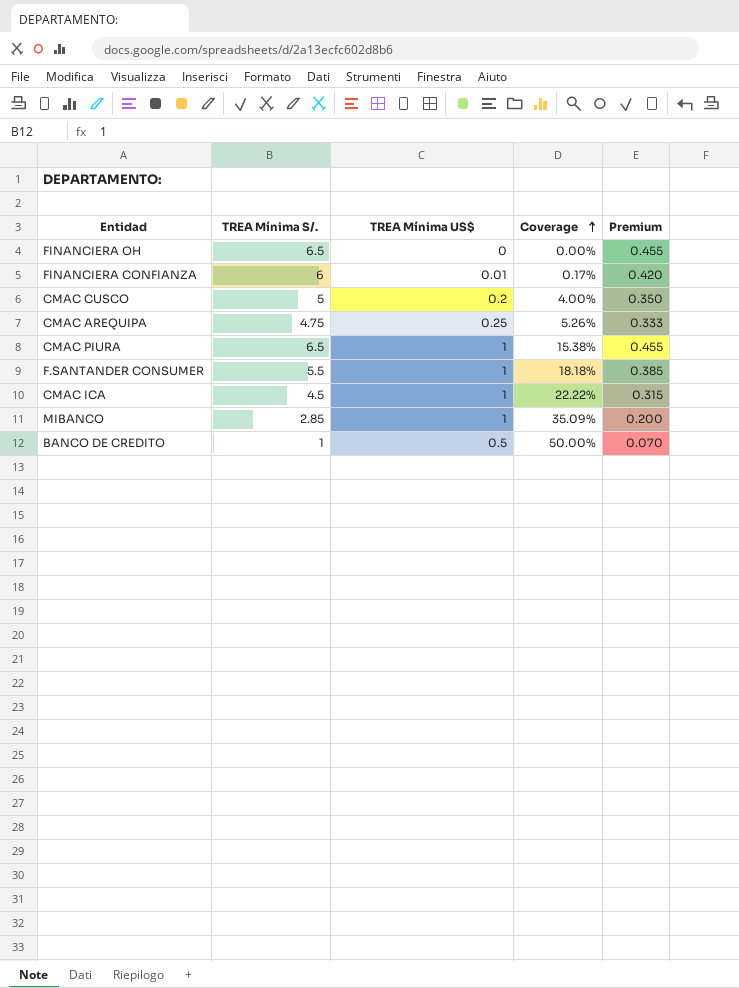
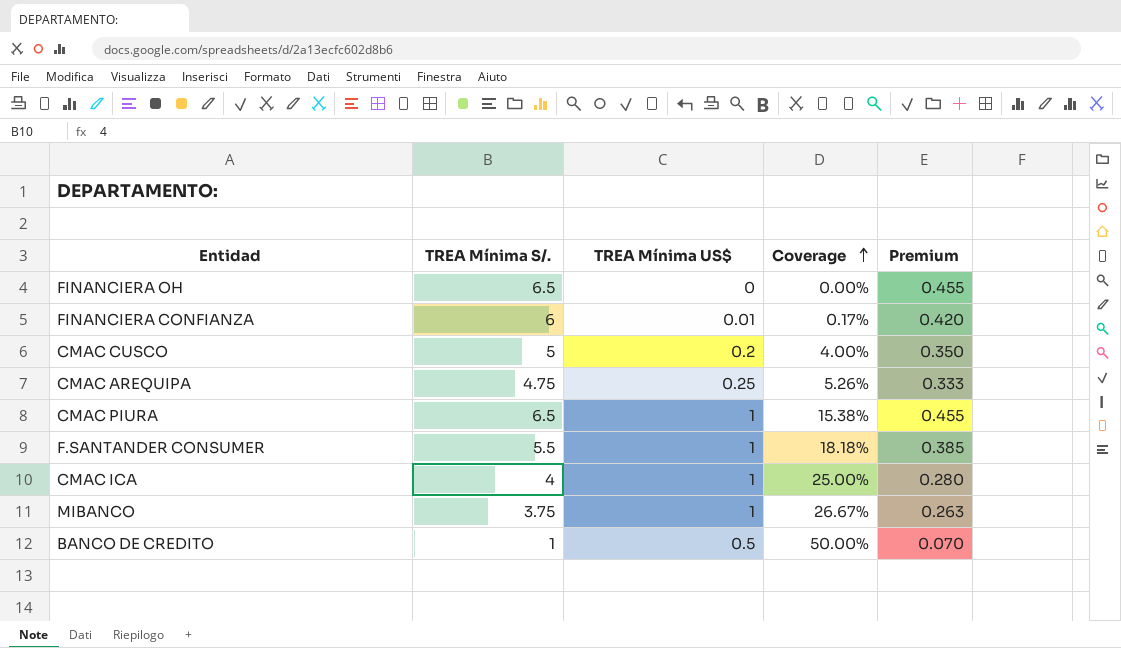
CMAC ICA | TREA Mínima S/.: 4.5 -> 4
CMAC ICA | Coverage: 22.22% -> 25.00%
CMAC ICA | Premium: 0.315 -> 0.280
MIBANCO | TREA Mínima S/.: 2.85 -> 3.75
MIBANCO | Coverage: 35.09% -> 26.67%
MIBANCO | Premium: 0.200 -> 0.263

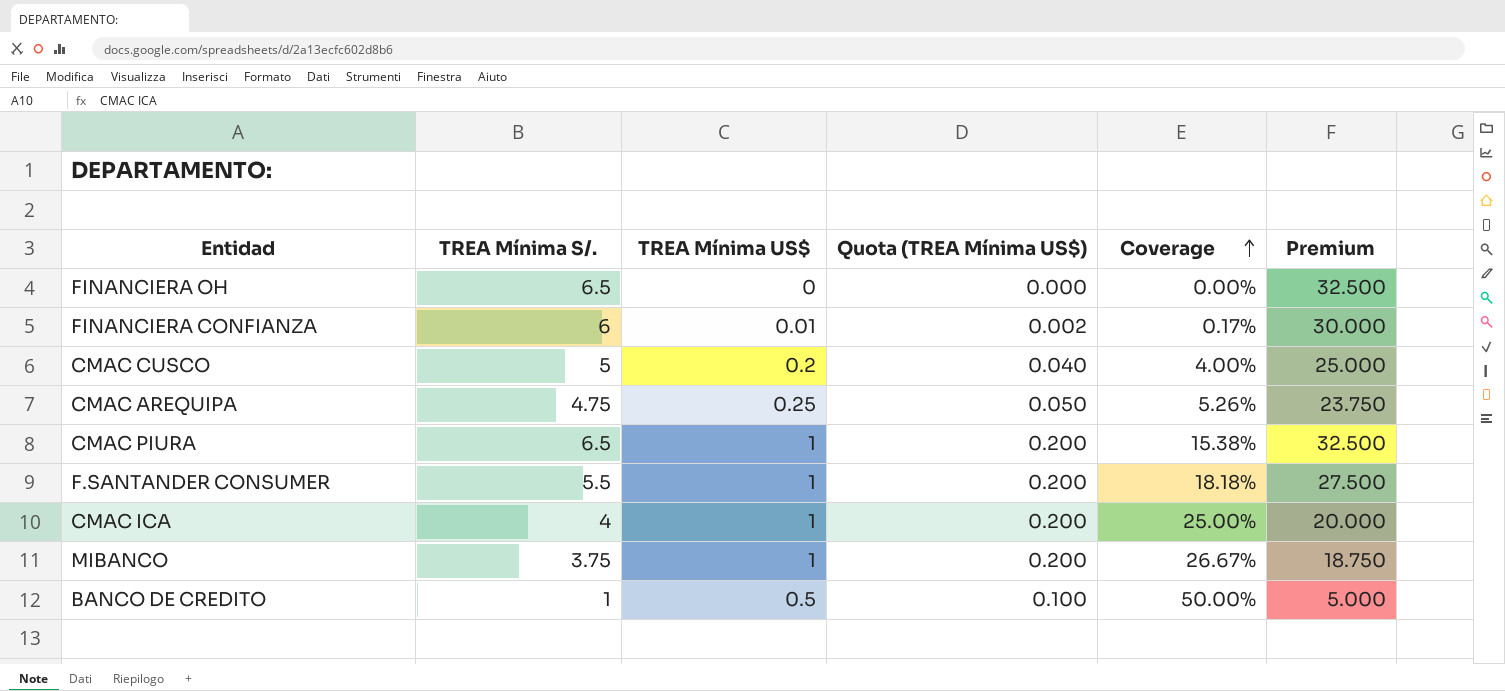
column Quota (TREA Mínima US$) | formula: none -> [TREA Mínima US$] * 0.2
column Premium | formula: [TREA Mínima S/.] * 0.07 -> [TREA Mínima S/.] * 5

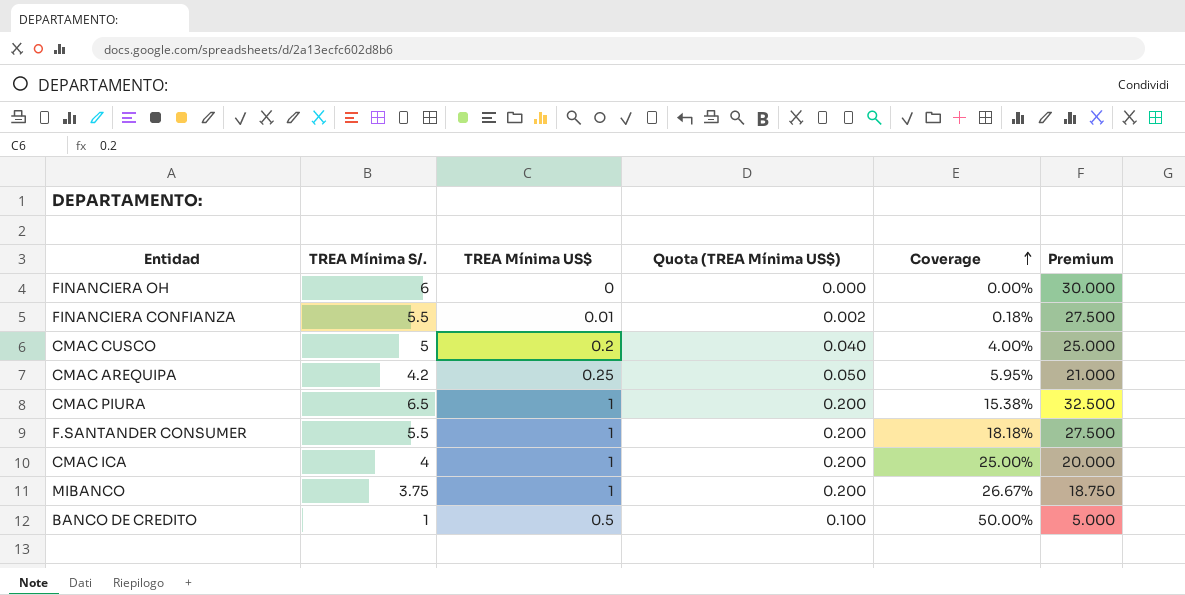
FINANCIERA OH | TREA Mínima S/.: 6.5 -> 6
FINANCIERA OH | Premium: 32.500 -> 30.000
FINANCIERA CONFIANZA | TREA Mínima S/.: 6 -> 5.5
FINANCIERA CONFIANZA | Coverage: 0.17% -> 0.18%
FINANCIERA CONFIANZA | Premium: 30.000 -> 27.500
CMAC AREQUIPA | TREA Mínima S/.: 4.75 -> 4.2
CMAC AREQUIPA | Coverage: 5.26% -> 5.95%
CMAC AREQUIPA | Premium: 23.750 -> 21.000

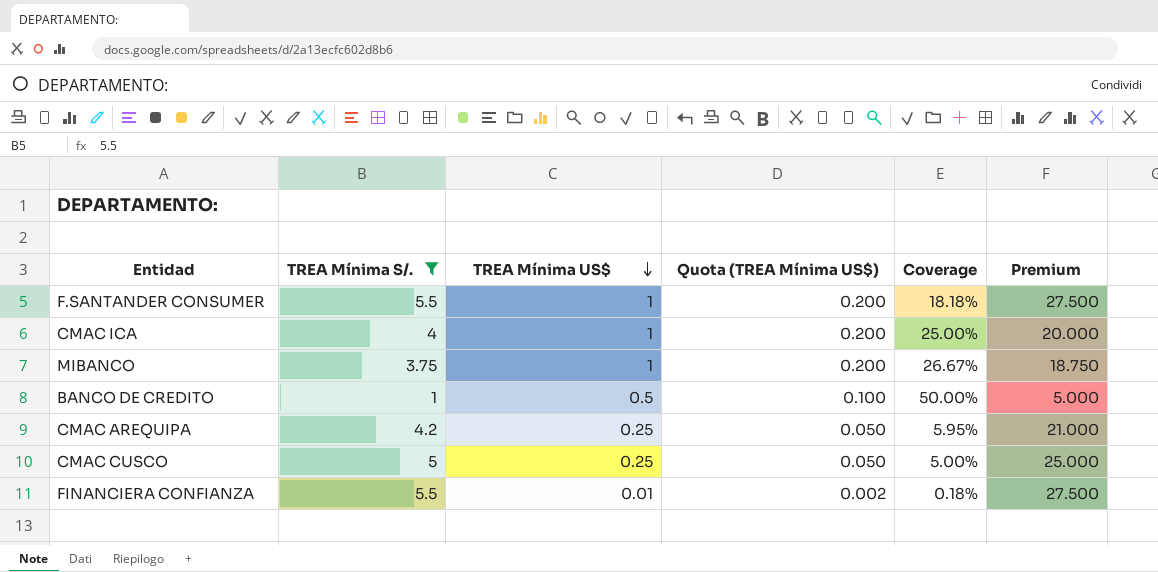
filter: none -> TREA Mínima S/. <= 5.5
row order: Coverage ascending -> TREA Mínima US$ descending
CMAC CUSCO | TREA Mínima US$: 0.2 -> 0.25
CMAC CUSCO | Quota (TREA Mínima US$): 0.040 -> 0.050
CMAC CUSCO | Coverage: 4.00% -> 5.00%

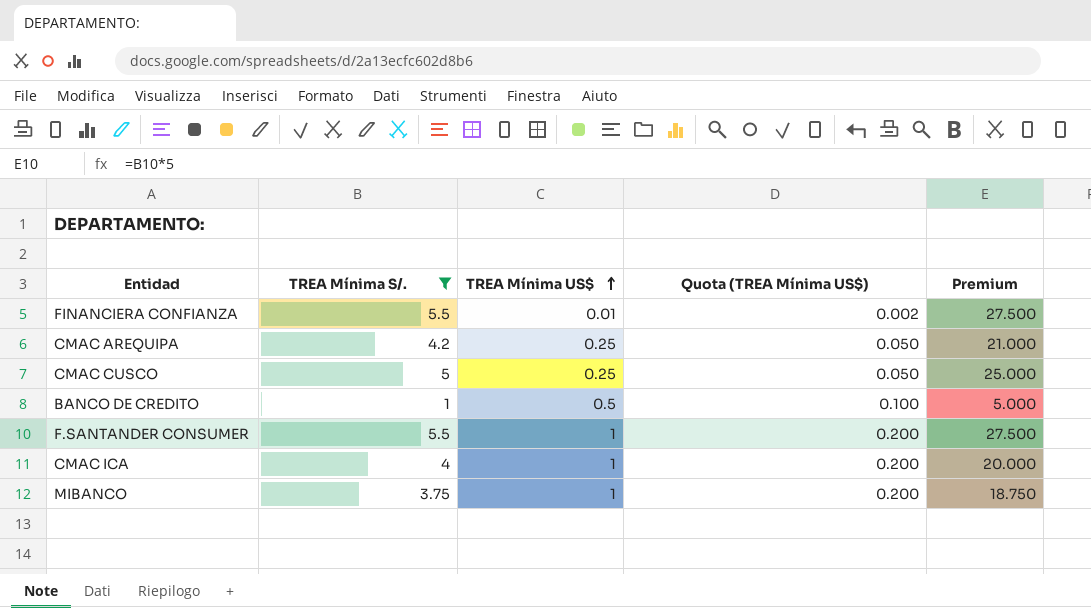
row order: TREA Mínima US$ descending -> TREA Mínima US$ ascending
column Coverage | formula: [TREA Mínima US$] / [TREA Mínima S/.] -> none

